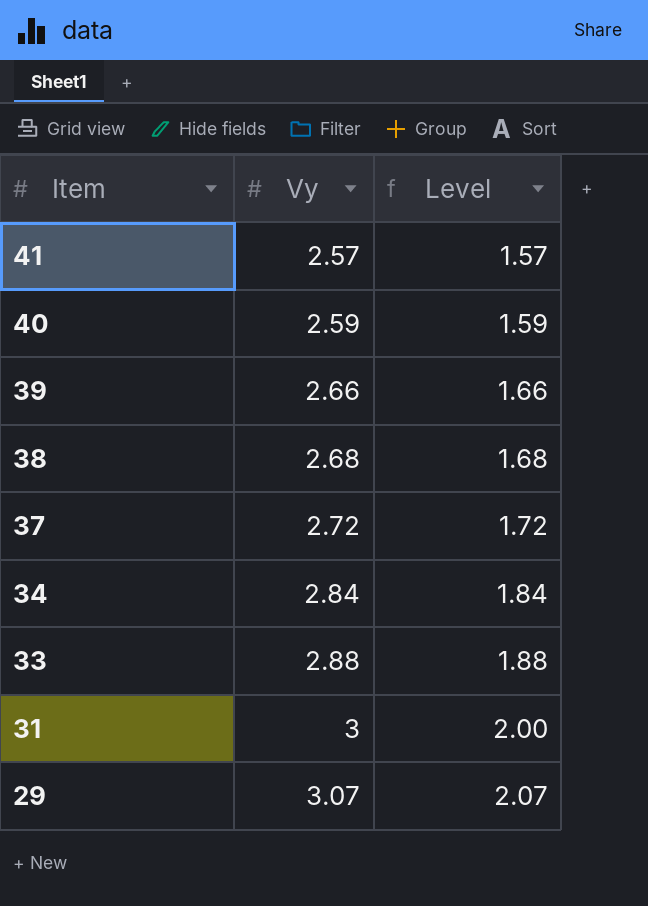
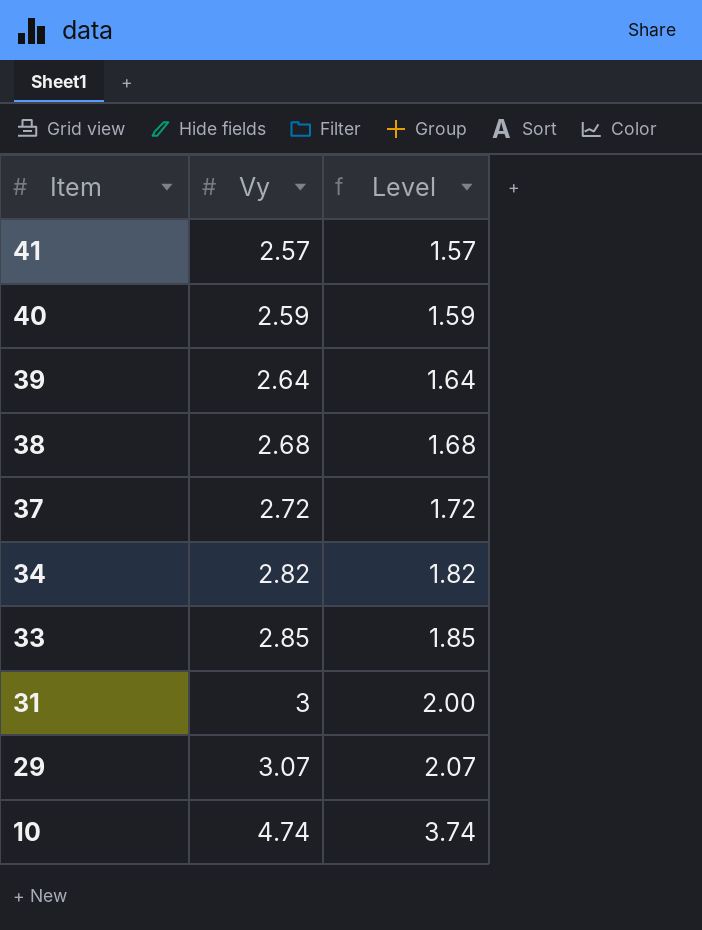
39 | Vy: 2.66 -> 2.64
39 | Level: 1.66 -> 1.64
34 | Vy: 2.84 -> 2.82
34 | Level: 1.84 -> 1.82
33 | Vy: 2.88 -> 2.85
33 | Level: 1.88 -> 1.85
row 10: none -> 4.74 | 3.74

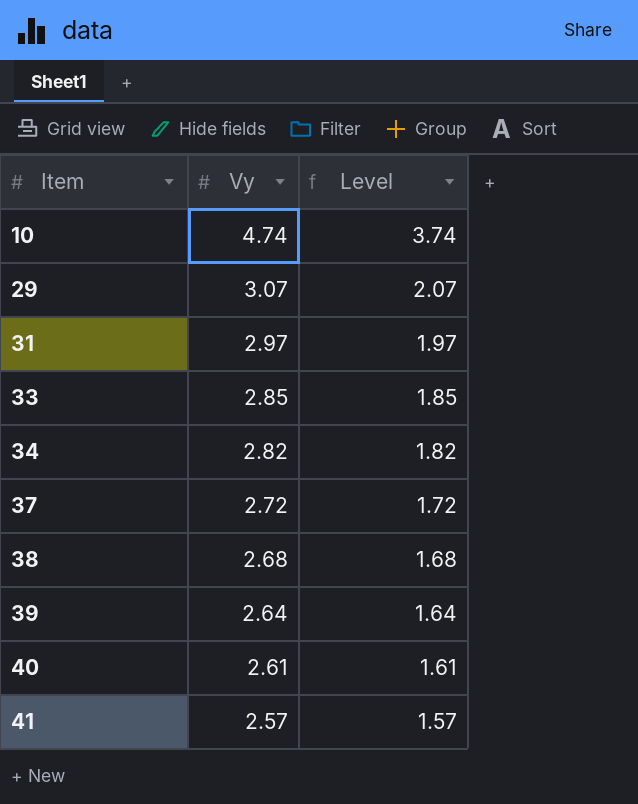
row order: Item descending -> Item ascending
31 | Vy: 3 -> 2.97
31 | Level: 2.00 -> 1.97
40 | Vy: 2.59 -> 2.61
40 | Level: 1.59 -> 1.61

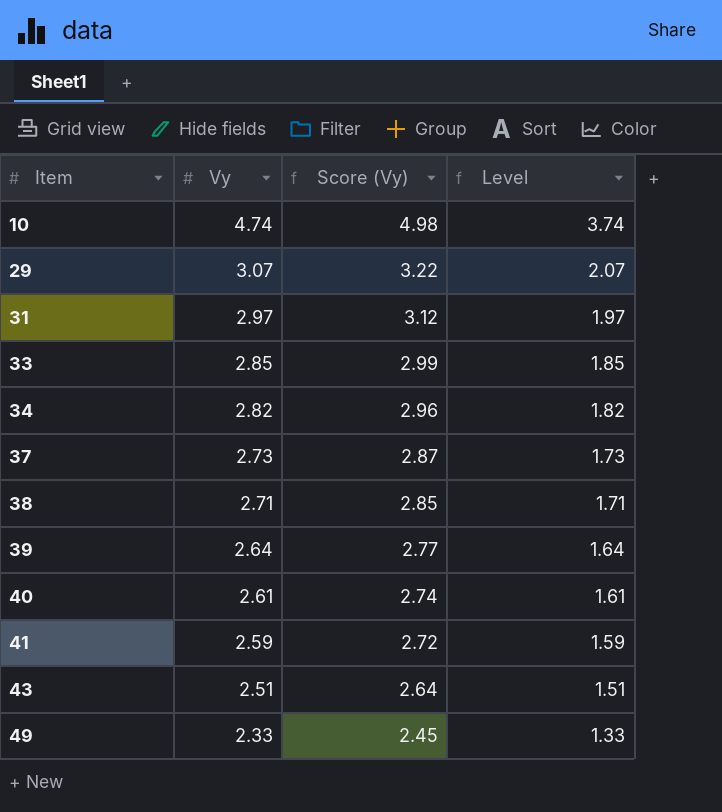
column Score (Vy) | formula: none -> [Vy] * 1.05
37 | Vy: 2.72 -> 2.73
37 | Level: 1.72 -> 1.73
38 | Vy: 2.68 -> 2.71
38 | Level: 1.68 -> 1.71
41 | Vy: 2.57 -> 2.59
41 | Level: 1.57 -> 1.59
row 43: none -> 2.51 | 2.64 | 1.51
row 49: none -> 2.33 | 2.45 | 1.33

